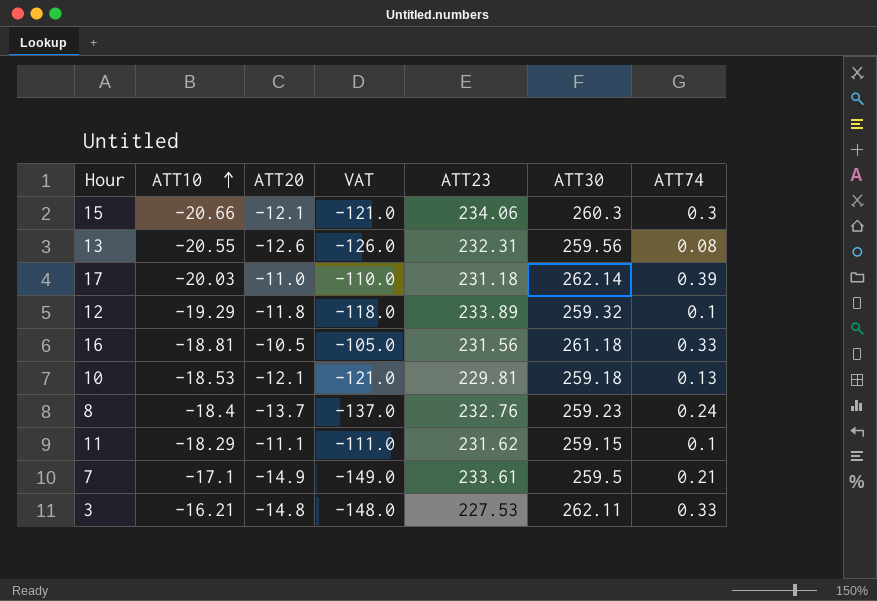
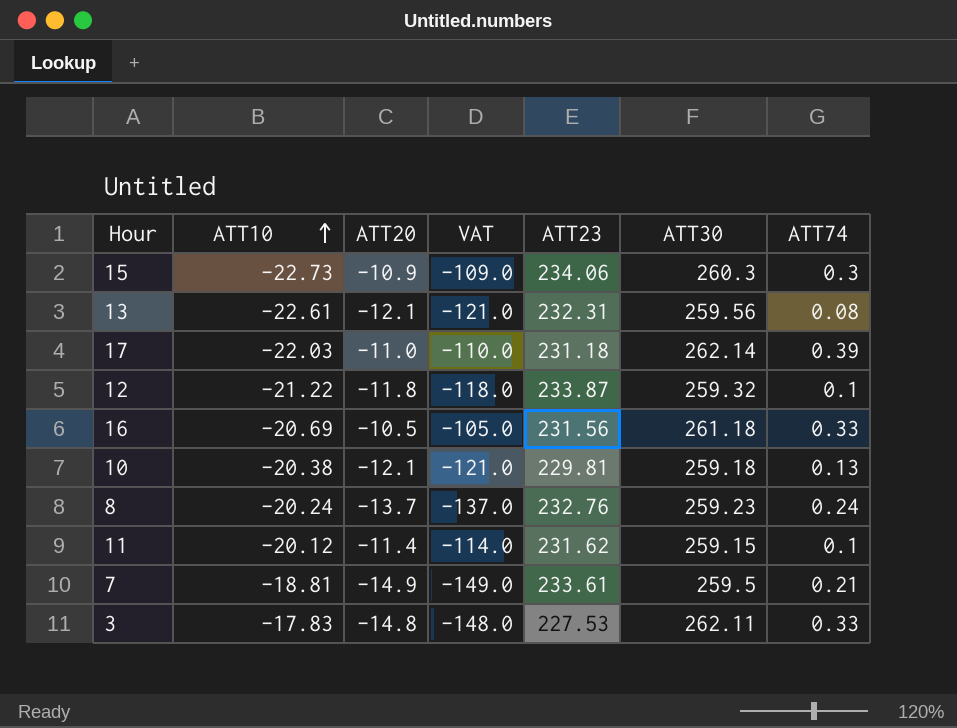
15 | ATT10: -20.66 -> -22.73
15 | ATT20: -12.1 -> -10.9
15 | VAT: -121.0 -> -109.0
13 | ATT10: -20.55 -> -22.61
13 | ATT20: -12.6 -> -12.1
13 | VAT: -126.0 -> -121.0
17 | ATT10: -20.03 -> -22.03
12 | ATT10: -19.29 -> -21.22
12 | ATT23: 233.89 -> 233.87
16 | ATT10: -18.81 -> -20.69
10 | ATT10: -18.53 -> -20.38
8 | ATT10: -18.4 -> -20.24
11 | ATT10: -18.29 -> -20.12
11 | ATT20: -11.1 -> -11.4
11 | VAT: -111.0 -> -114.0
7 | ATT10: -17.1 -> -18.81
3 | ATT10: -16.21 -> -17.83

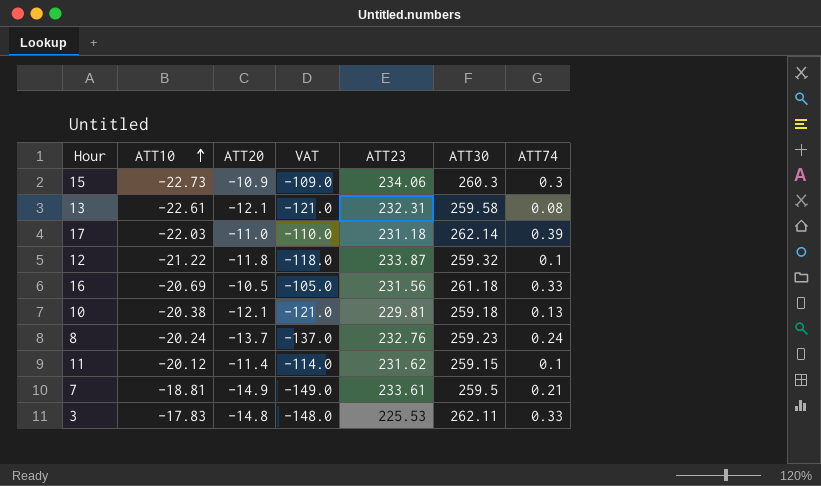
13 | ATT30: 259.56 -> 259.58
3 | ATT23: 227.53 -> 225.53

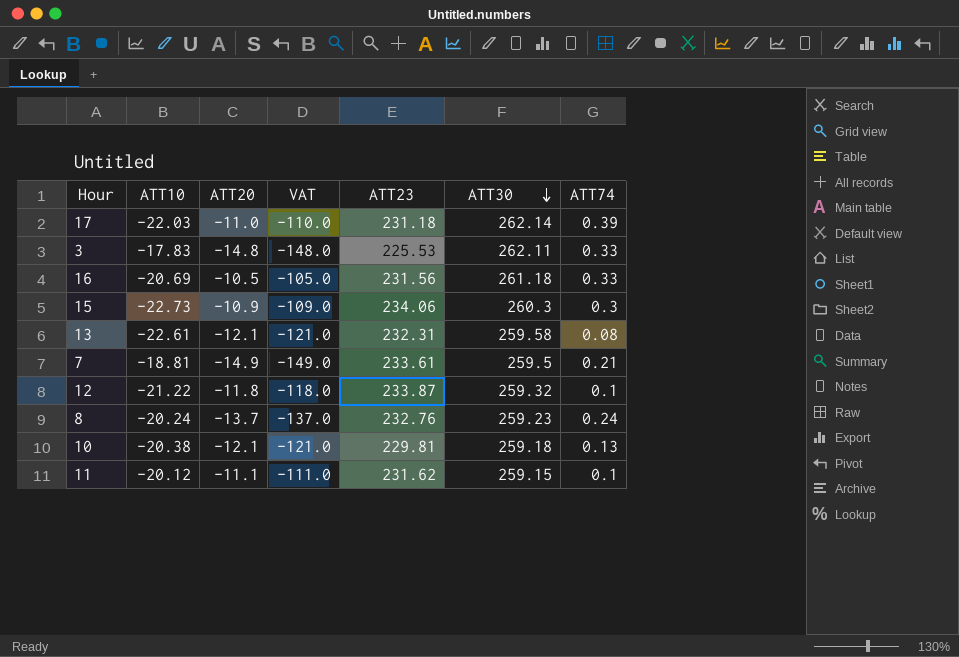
row order: ATT10 ascending -> ATT30 descending
11 | ATT20: -11.4 -> -11.1
11 | VAT: -114.0 -> -111.0

